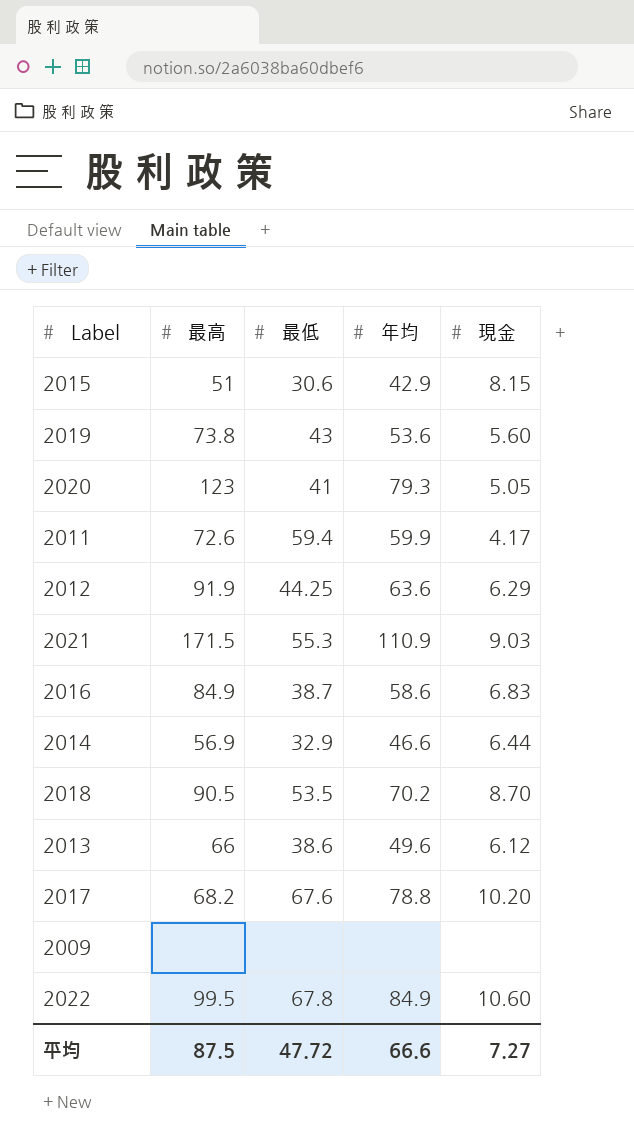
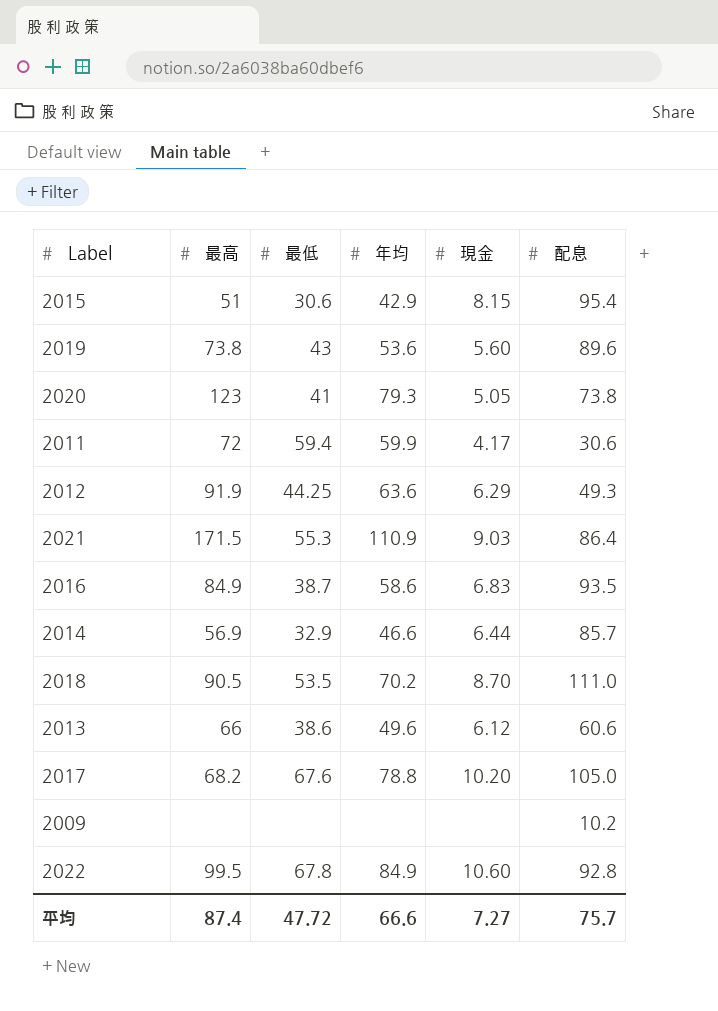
column 配息 | position: none -> 6
2011 | 最高: 72.6 -> 72
平均 | 最高: 87.5 -> 87.4

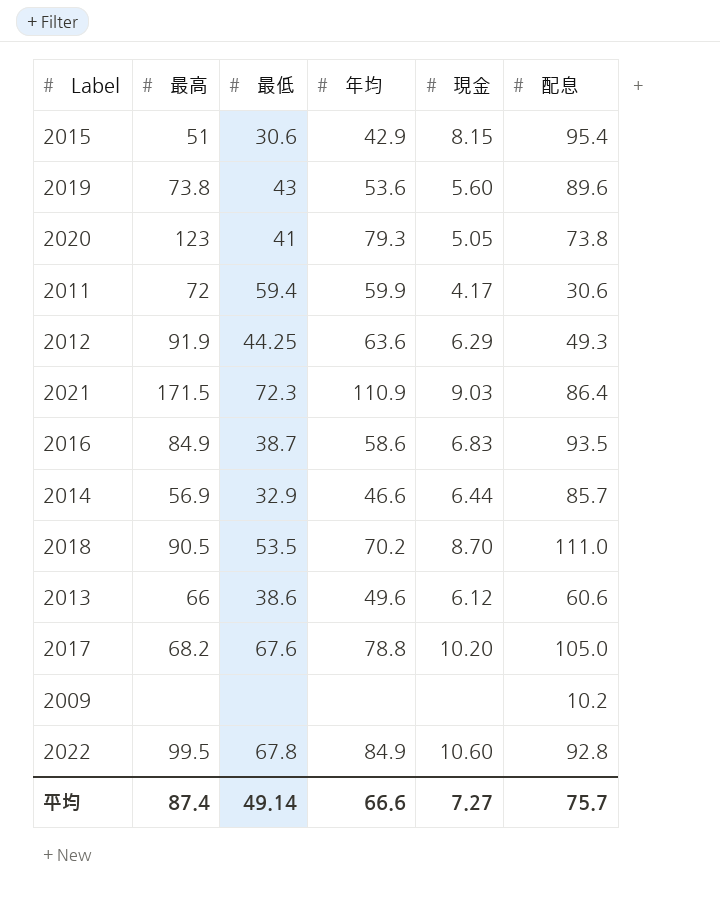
2021 | 最低: 55.3 -> 72.3
平均 | 最低: 47.72 -> 49.14

